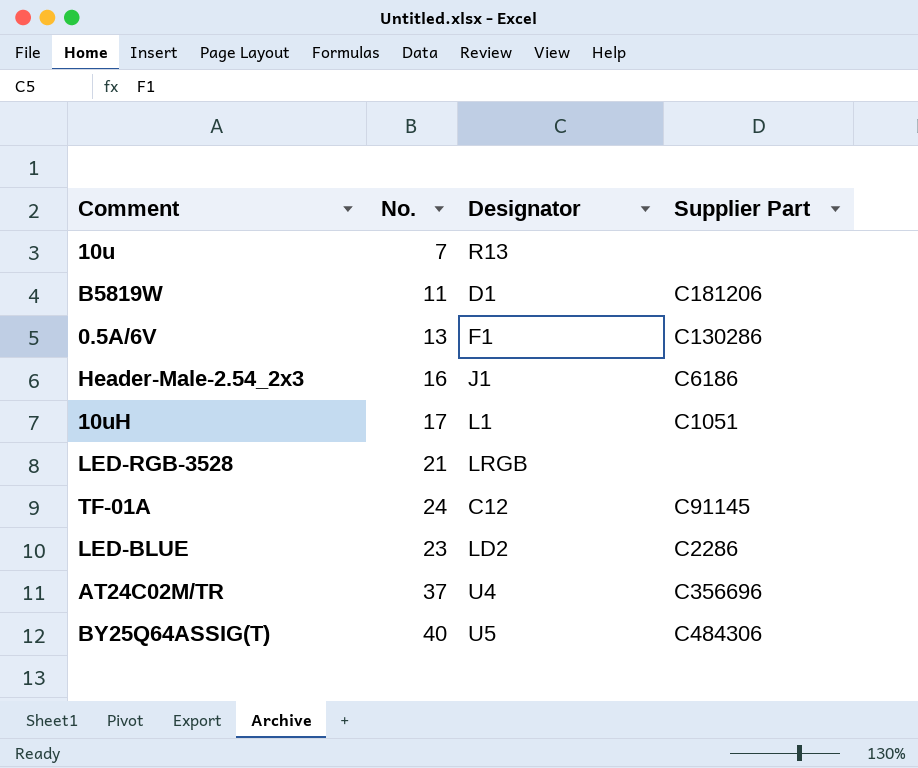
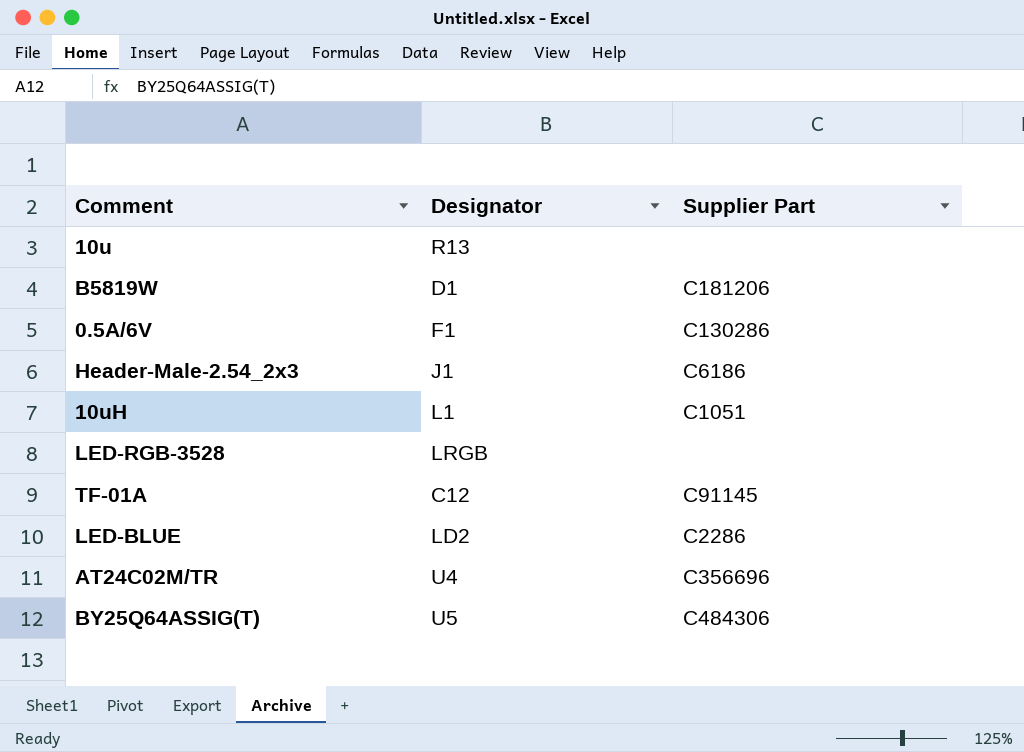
column No. | position: 2 -> none

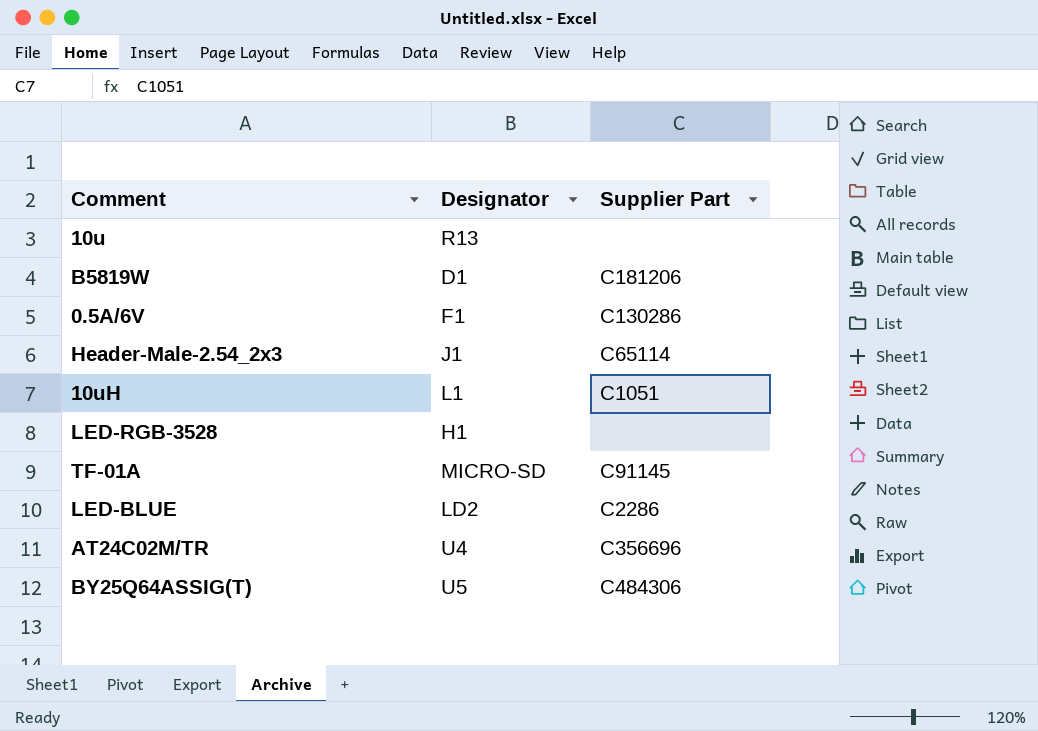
Header-Male-2.54_2x3 | Supplier Part: C6186 -> C65114
LED-RGB-3528 | Designator: LRGB -> H1
TF-01A | Designator: C12 -> MICRO-SD

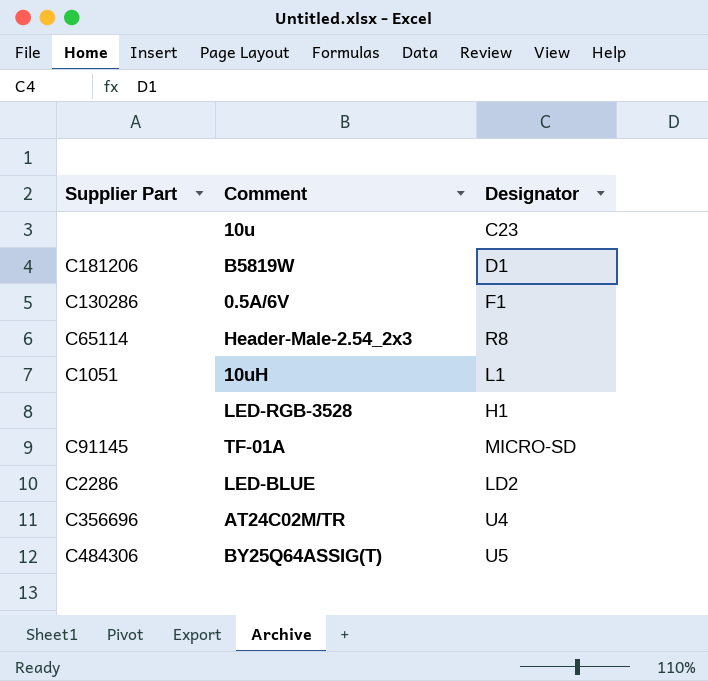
column Supplier Part | position: 3 -> 1
10u | Designator: R13 -> C23
Header-Male-2.54_2x3 | Designator: J1 -> R8

